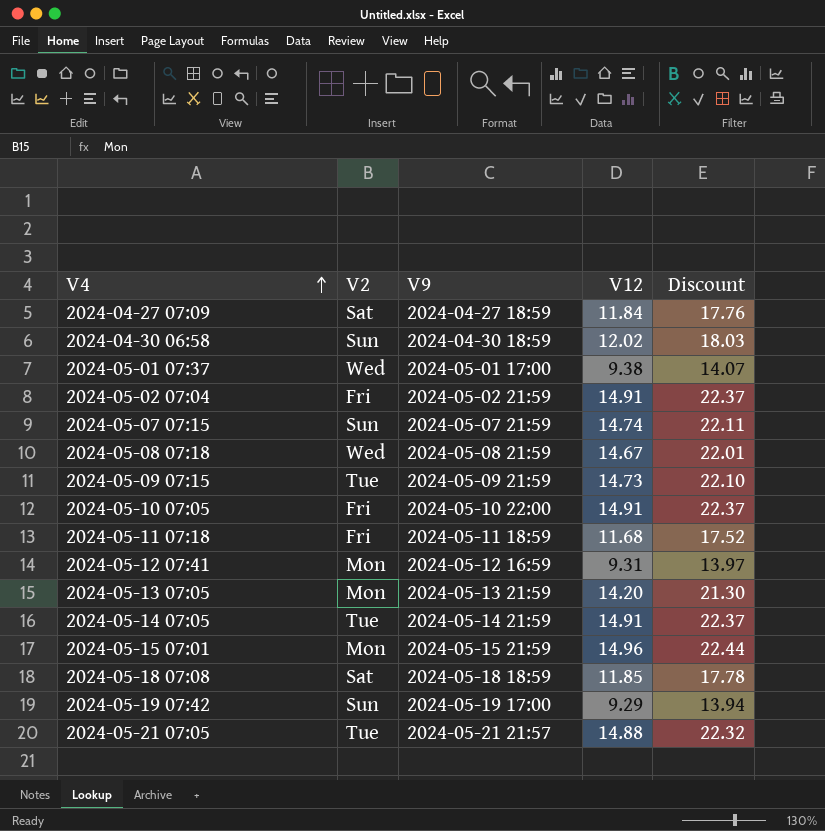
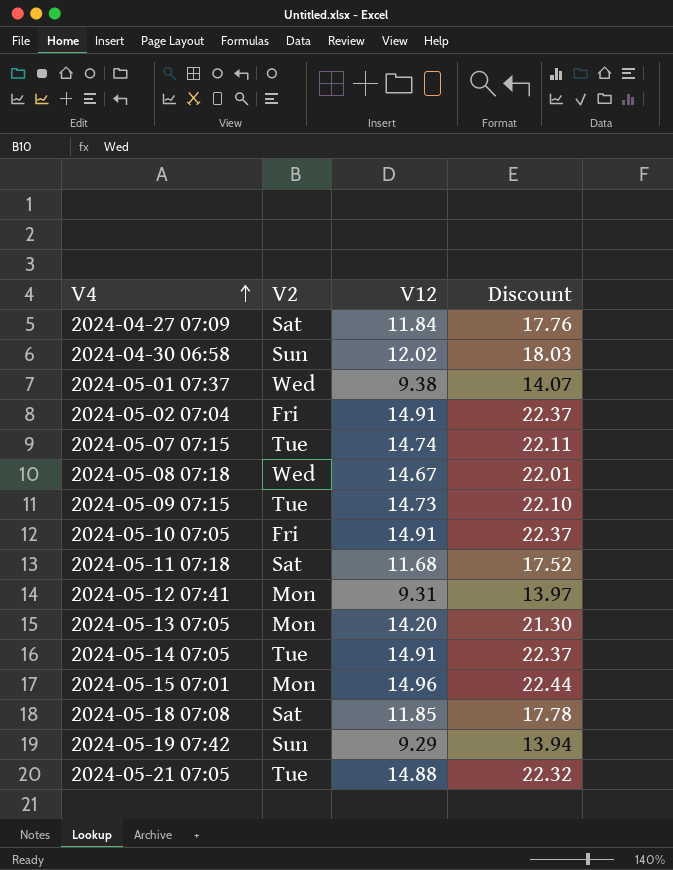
column V9 | position: 3 -> none
2024-05-07 07:15 | V2: Sun -> Tue
2024-05-11 07:18 | V2: Fri -> Sat

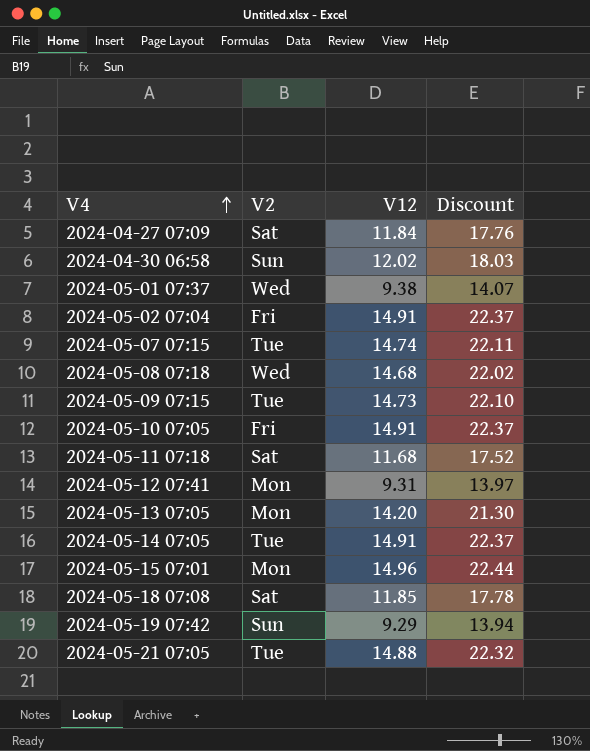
2024-05-08 07:18 | V12: 14.67 -> 14.68
2024-05-08 07:18 | Discount: 22.01 -> 22.02

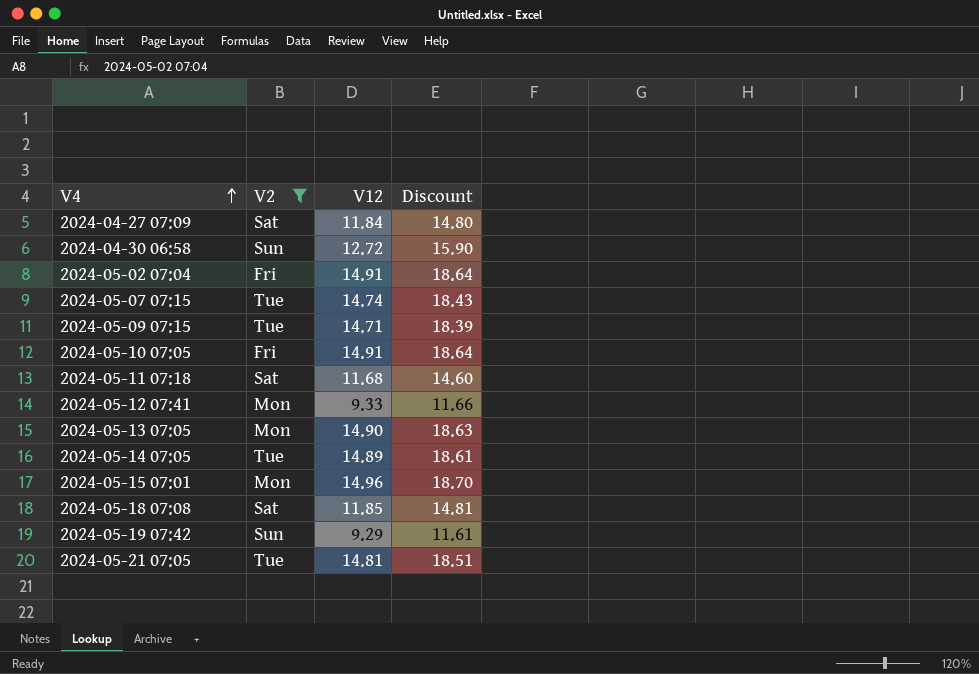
filter: none -> V2 != Wed
column Discount | formula: [V12] * 1.5 -> [V12] * 1.25
2024-04-30 06:58 | V12: 12.02 -> 12.72
2024-05-09 07:15 | V12: 14.73 -> 14.71
2024-05-12 07:41 | V12: 9.31 -> 9.33
2024-05-13 07:05 | V12: 14.20 -> 14.90
2024-05-14 07:05 | V12: 14.91 -> 14.89
2024-05-21 07:05 | V12: 14.88 -> 14.81

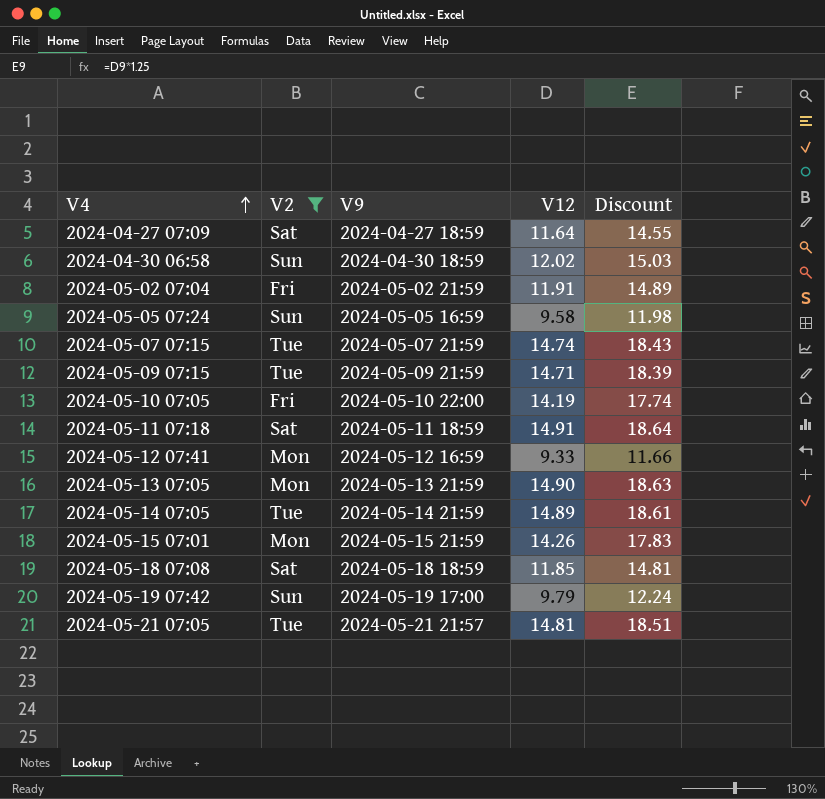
column V9 | position: none -> 3
2024-04-27 07:09 | V12: 11.84 -> 11.64
2024-04-27 07:09 | Discount: 14.80 -> 14.55
2024-04-30 06:58 | V12: 12.72 -> 12.02
2024-04-30 06:58 | Discount: 15.90 -> 15.03
2024-05-02 07:04 | V12: 14.91 -> 11.91
2024-05-02 07:04 | Discount: 18.64 -> 14.89
row 2024-05-05 07:24: none -> Sun | 2024-05-05 16:59 | 9.58 | 11.98
2024-05-10 07:05 | V12: 14.91 -> 14.19
2024-05-10 07:05 | Discount: 18.64 -> 17.74
2024-05-11 07:18 | V12: 11.68 -> 14.91
2024-05-11 07:18 | Discount: 14.60 -> 18.64
2024-05-15 07:01 | V12: 14.96 -> 14.26
2024-05-15 07:01 | Discount: 18.70 -> 17.83
2024-05-19 07:42 | V12: 9.29 -> 9.79
2024-05-19 07:42 | Discount: 11.61 -> 12.24

